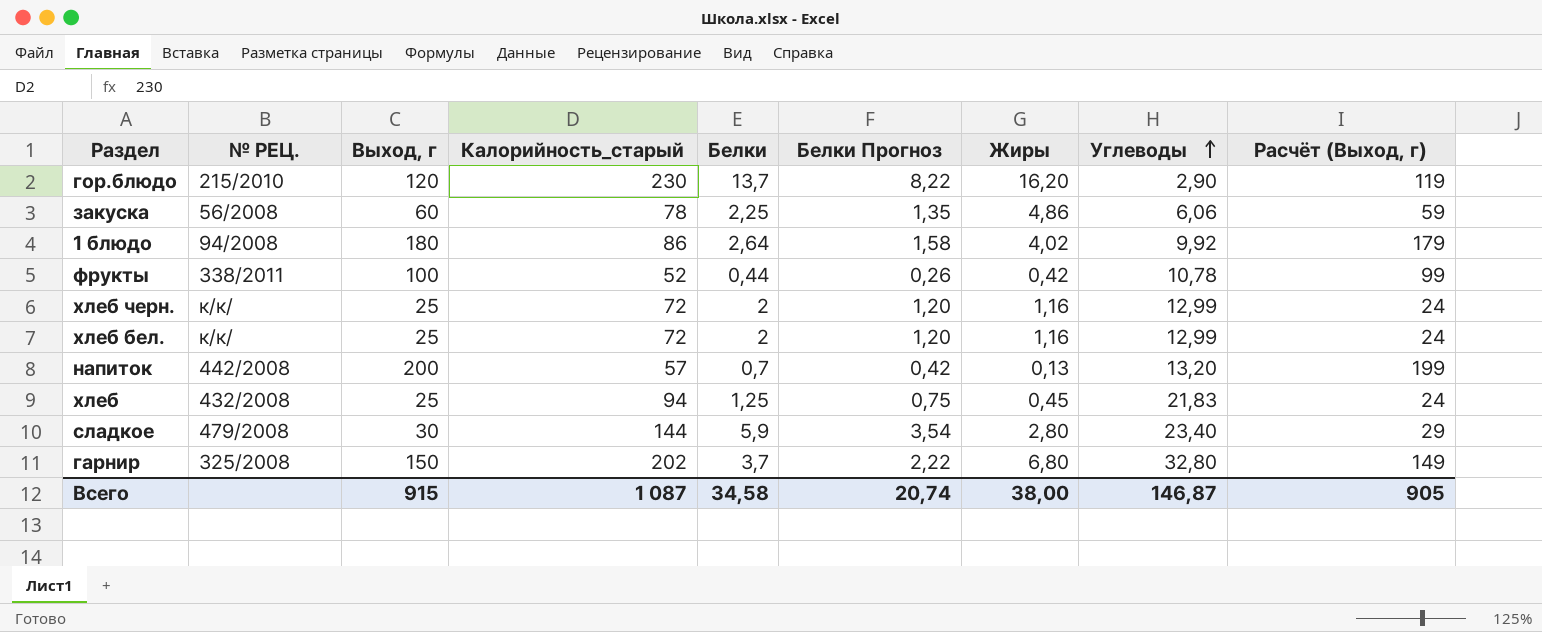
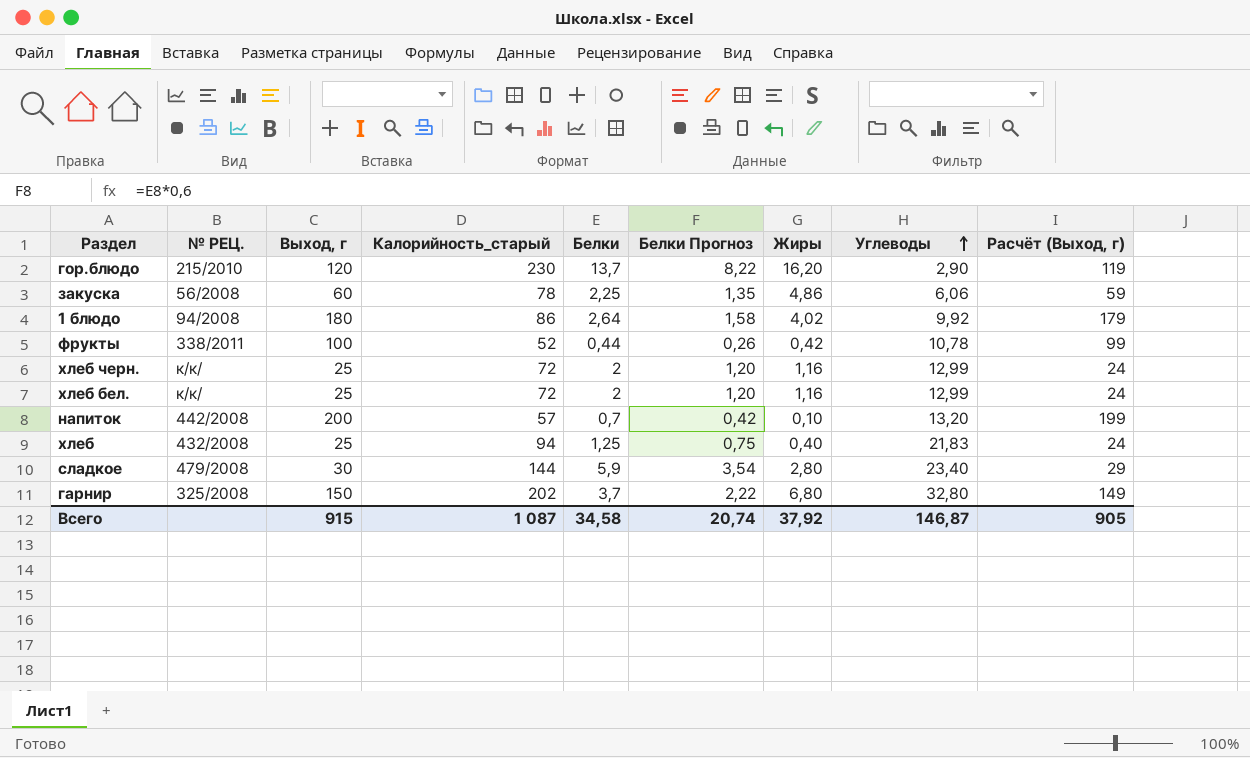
напиток | Жиры: 0,13 -> 0,10
хлеб | Жиры: 0,45 -> 0,40
Всего | Жиры: 38,00 -> 37,92

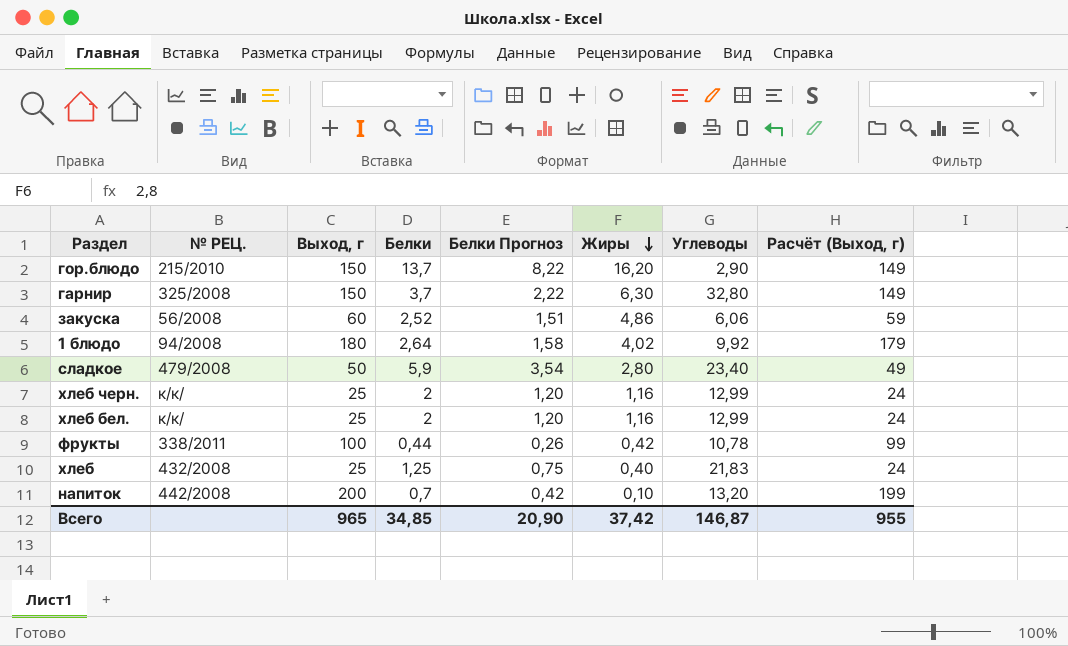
row order: Углеводы ascending -> Жиры descending
column Калорийность_старый | position: 4 -> none
гор.блюдо | Выход, г: 120 -> 150
гор.блюдо | Расчёт (Выход, г): 119 -> 149
гарнир | Жиры: 6,80 -> 6,30
закуска | Белки: 2,25 -> 2,52
закуска | Белки Прогноз: 1,35 -> 1,51
сладкое | Выход, г: 30 -> 50
сладкое | Расчёт (Выход, г): 29 -> 49
Всего | Выход, г: 915 -> 965
Всего | Белки: 34,58 -> 34,85
Всего | Белки Прогноз: 20,74 -> 20,90
Всего | Жиры: 37,92 -> 37,42
Всего | Расчёт (Выход, г): 905 -> 955

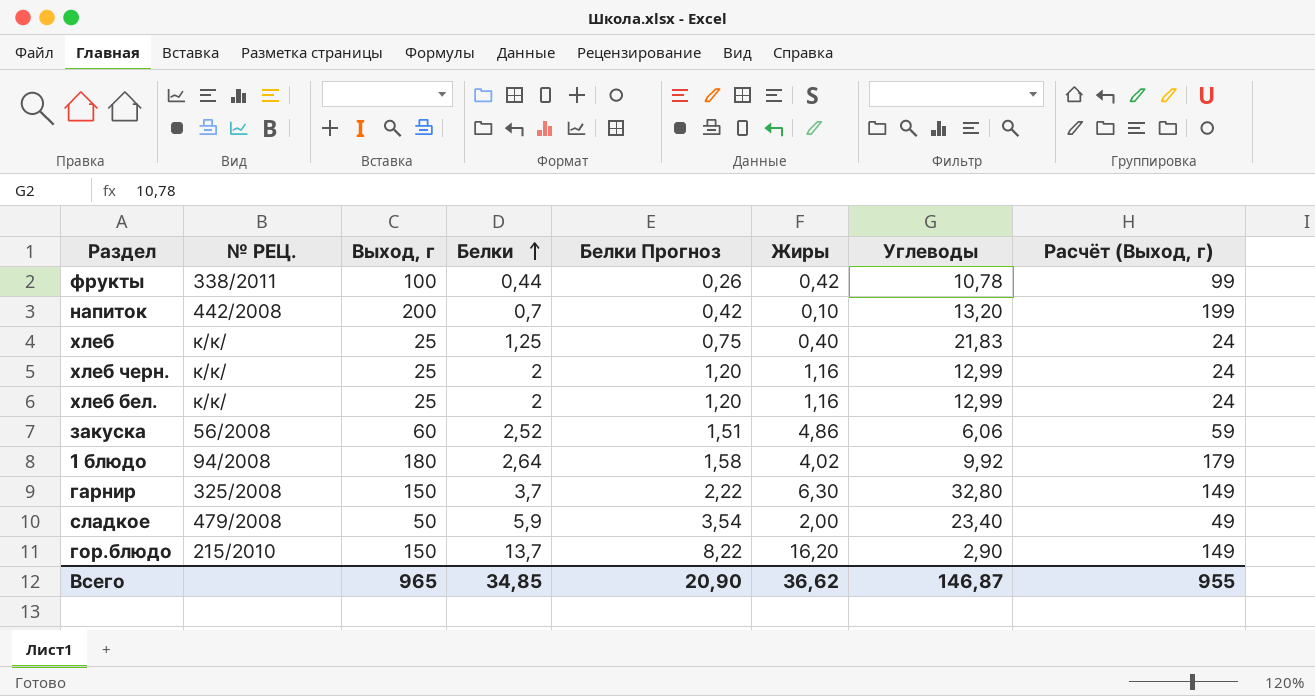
row order: Жиры descending -> Белки ascending
хлеб | № РЕЦ.: 432/2008 -> к/к/
сладкое | Жиры: 2,80 -> 2,00
Всего | Жиры: 37,42 -> 36,62

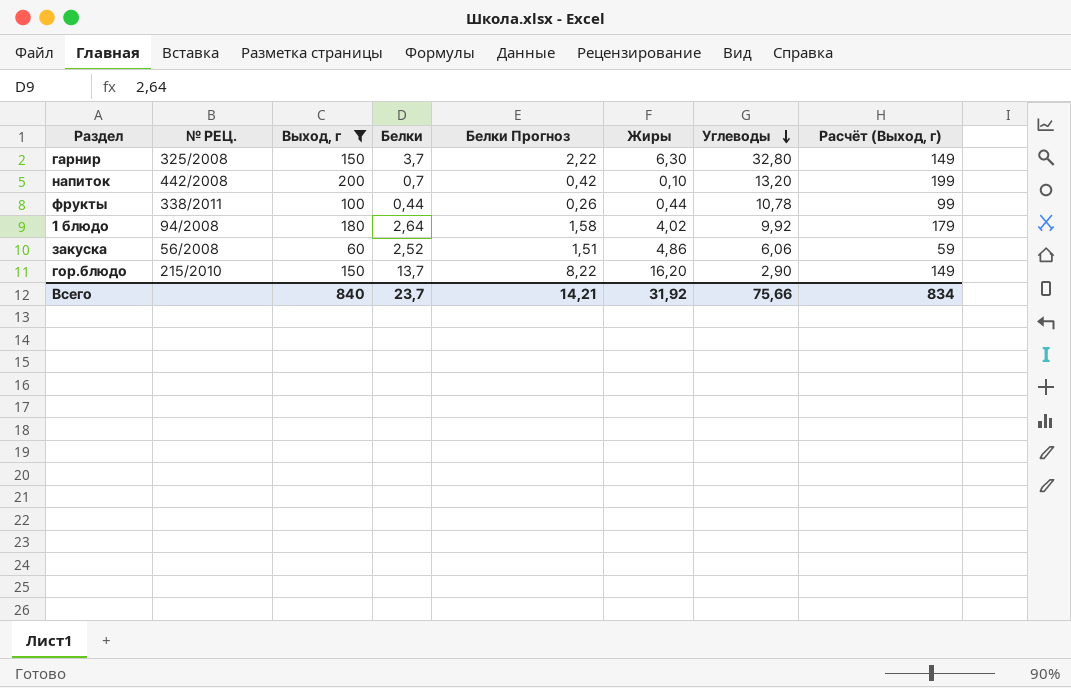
filter: none -> Выход, г >= 60
row order: Белки ascending -> Углеводы descending
фрукты | Жиры: 0,42 -> 0,44
Всего | Выход, г: 965 -> 840
Всего | Белки: 34,85 -> 23,7
Всего | Белки Прогноз: 20,90 -> 14,21
Всего | Жиры: 36,62 -> 31,92
Всего | Углеводы: 146,87 -> 75,66
Всего | Расчёт (Выход, г): 955 -> 834

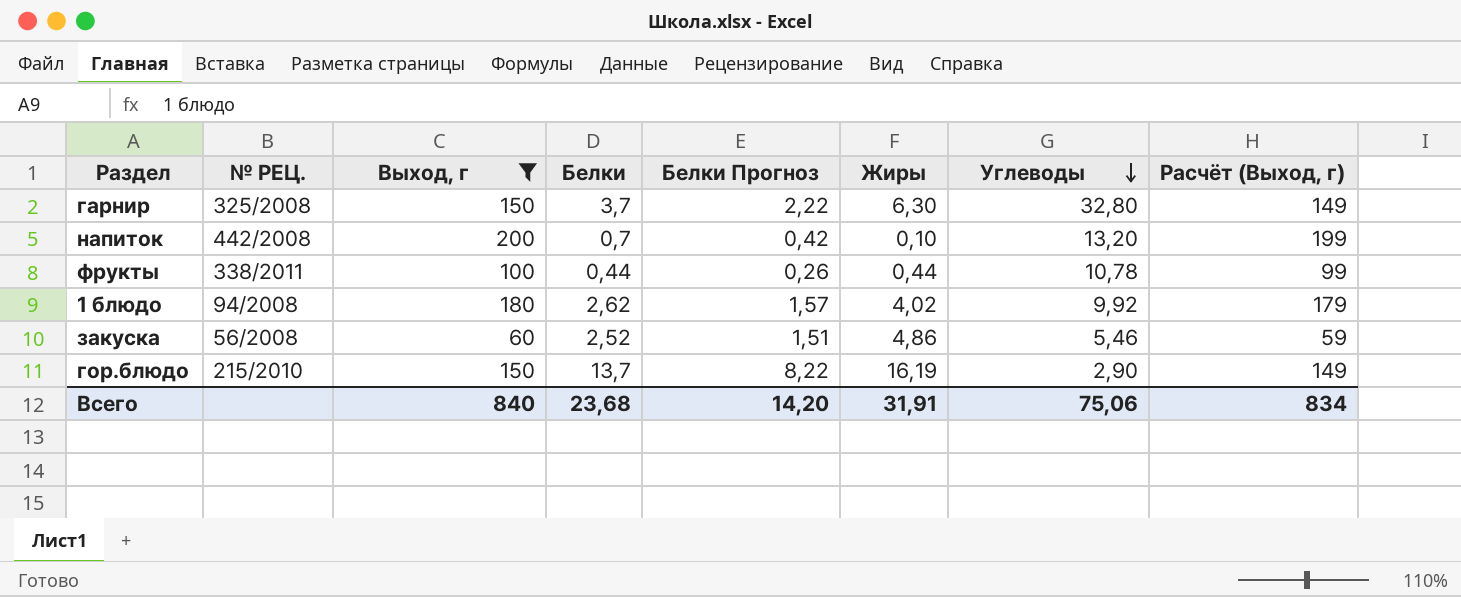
1 блюдо | Белки: 2,64 -> 2,62
1 блюдо | Белки Прогноз: 1,58 -> 1,57
закуска | Углеводы: 6,06 -> 5,46
гор.блюдо | Жиры: 16,20 -> 16,19
Всего | Белки: 23,7 -> 23,68
Всего | Белки Прогноз: 14,21 -> 14,20
Всего | Жиры: 31,92 -> 31,91
Всего | Углеводы: 75,66 -> 75,06

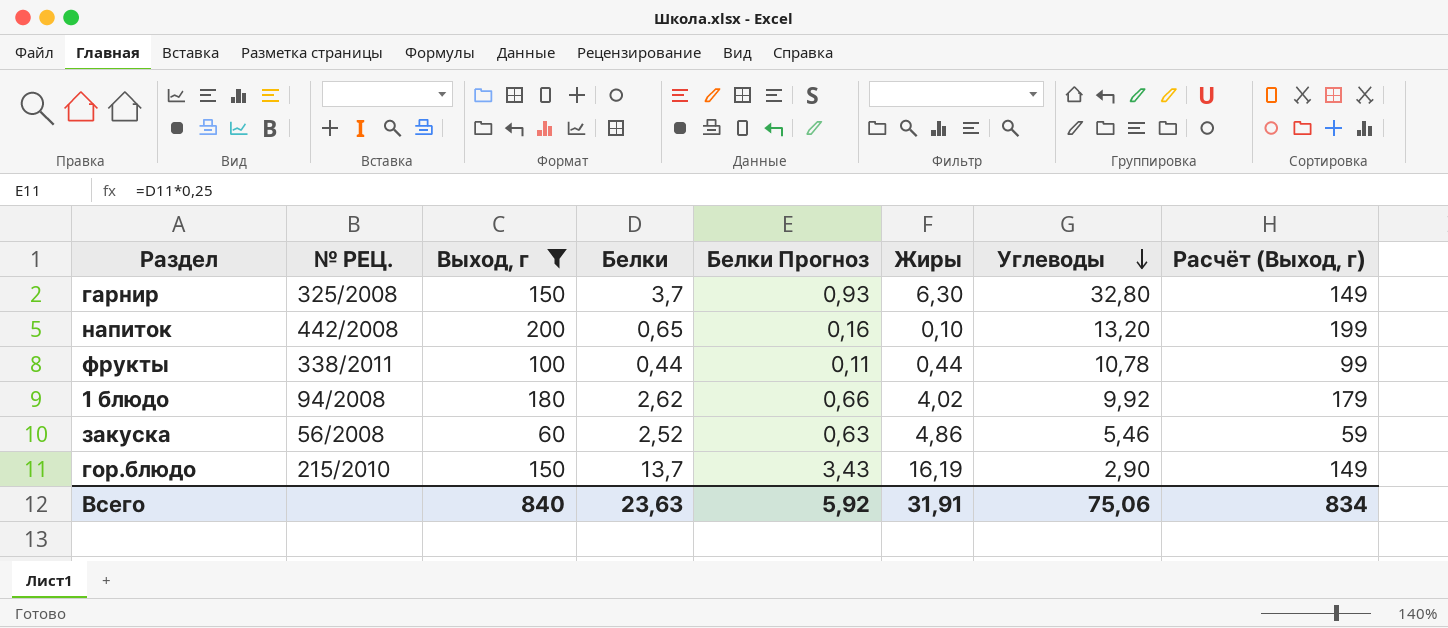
column Белки Прогноз | formula: [Белки] * 0,6 -> [Белки] * 0,25
напиток | Белки: 0,7 -> 0,65
Всего | Белки: 23,68 -> 23,63
Всего | Белки Прогноз: 14,20 -> 5,92

